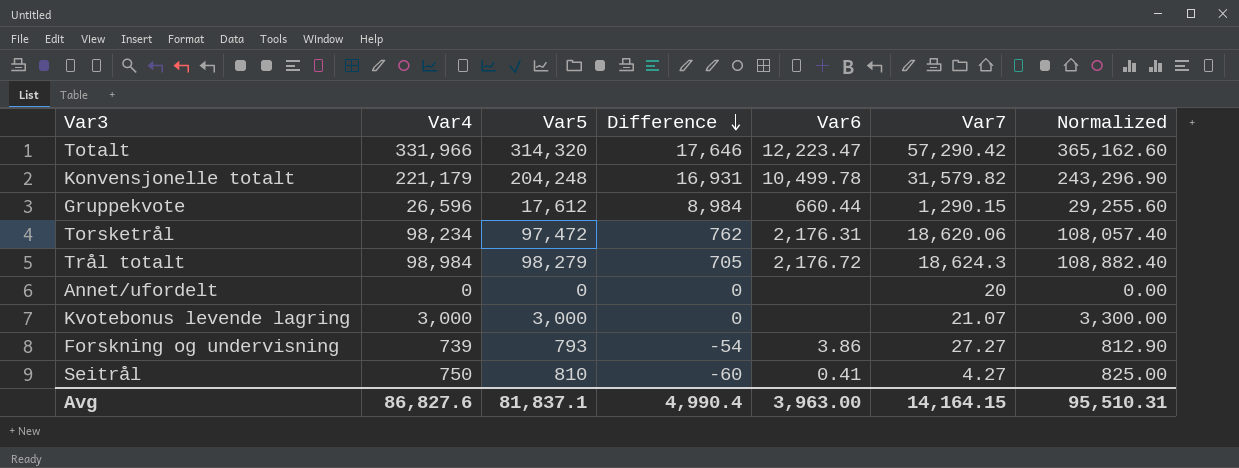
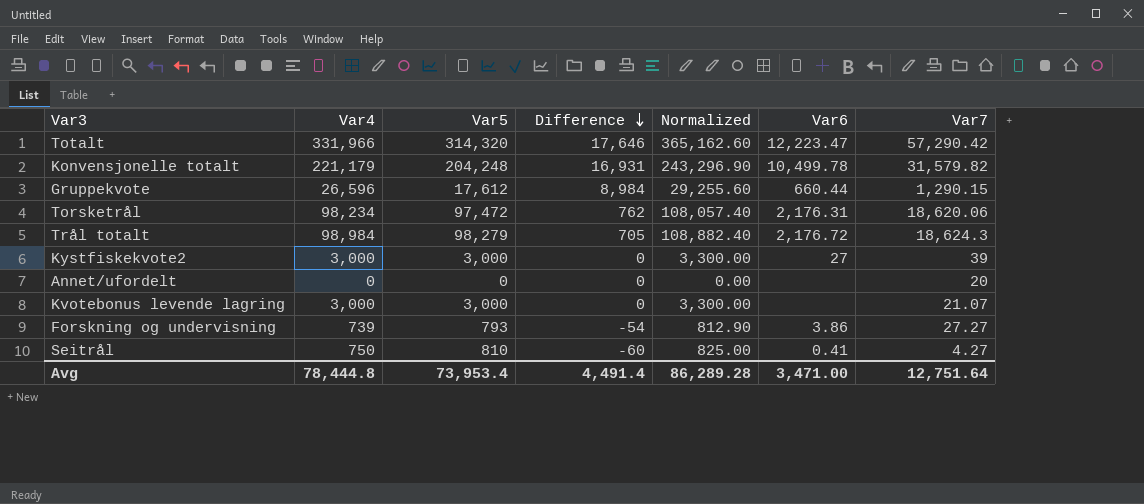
column Normalized | position: 7 -> 5
row Kystfiskekvote2: none -> 3,000 | 3,000 | 0 | 3,300.00 | 27 | 39
Avg | Var4: 86,827.6 -> 78,444.8
Avg | Var5: 81,837.1 -> 73,953.4
Avg | Difference: 4,990.4 -> 4,491.4
Avg | Normalized: 95,510.31 -> 86,289.28
Avg | Var6: 3,963.00 -> 3,471.00
Avg | Var7: 14,164.15 -> 12,751.64

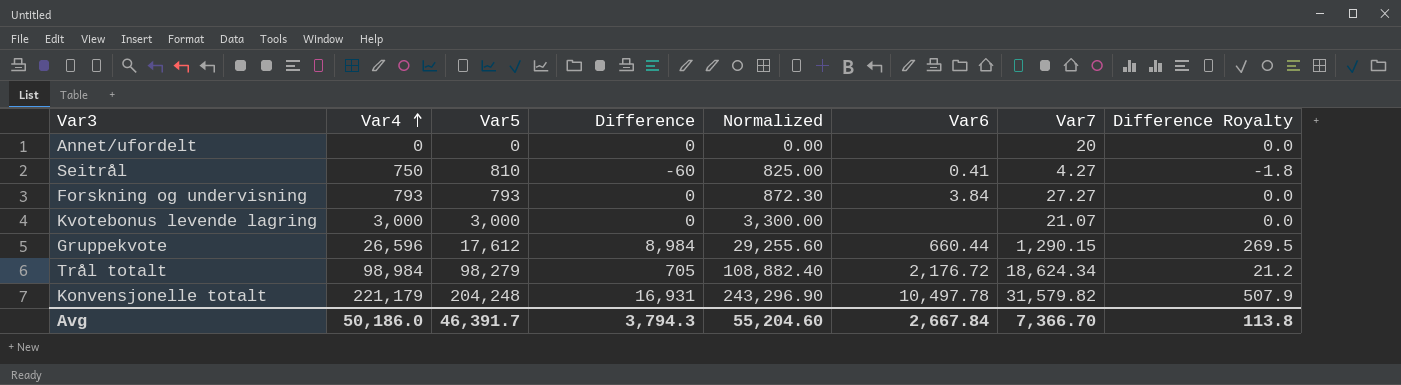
row order: Difference descending -> Var4 ascending
column Difference Royalty | formula: none -> [Difference] * 0.03
row Totalt: 331,966 | 314,320 | 17,646 | 365,162.60 | 12,223.47 | 57,290.42 -> none
row Torsketrål: 98,234 | 97,472 | 762 | 108,057.40 | 2,176.31 | 18,620.06 -> none
row Kystfiskekvote2: 3,000 | 3,000 | 0 | 3,300.00 | 27 | 39 -> none
Forskning og undervisning | Var4: 739 -> 793
Forskning og undervisning | Difference: -54 -> 0
Forskning og undervisning | Normalized: 812.90 -> 872.30
Forskning og undervisning | Var6: 3.86 -> 3.84
Trål totalt | Var7: 18,624.3 -> 18,624.34
Konvensjonelle totalt | Var6: 10,499.78 -> 10,497.78
Avg | Var4: 78,444.8 -> 50,186.0
Avg | Var5: 73,953.4 -> 46,391.7
Avg | Difference: 4,491.4 -> 3,794.3
Avg | Normalized: 86,289.28 -> 55,204.60
Avg | Var6: 3,471.00 -> 2,667.84
Avg | Var7: 12,751.64 -> 7,366.70

